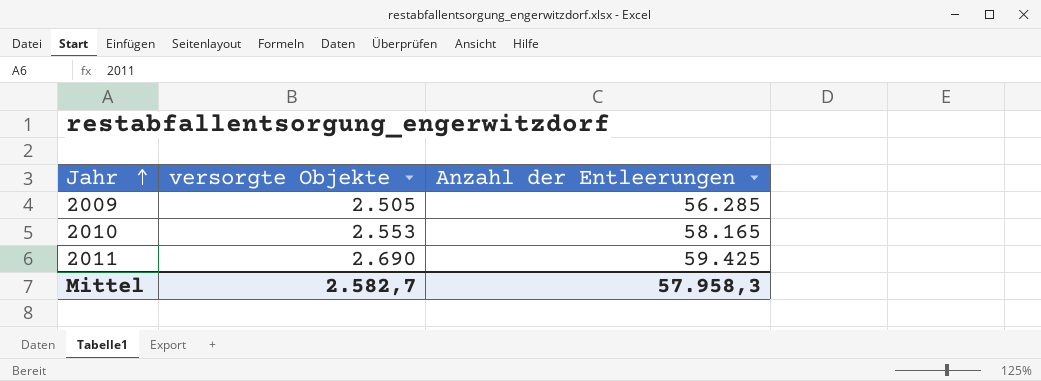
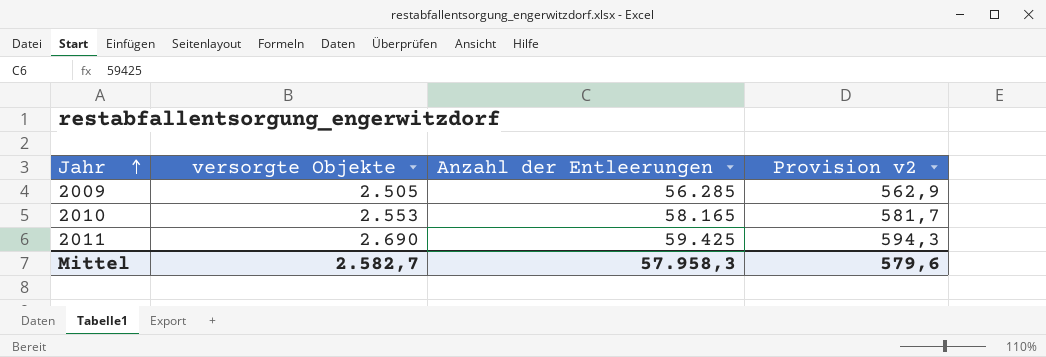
column Provision v2 | formula: none -> [Anzahl der Entleerungen] * 0,01

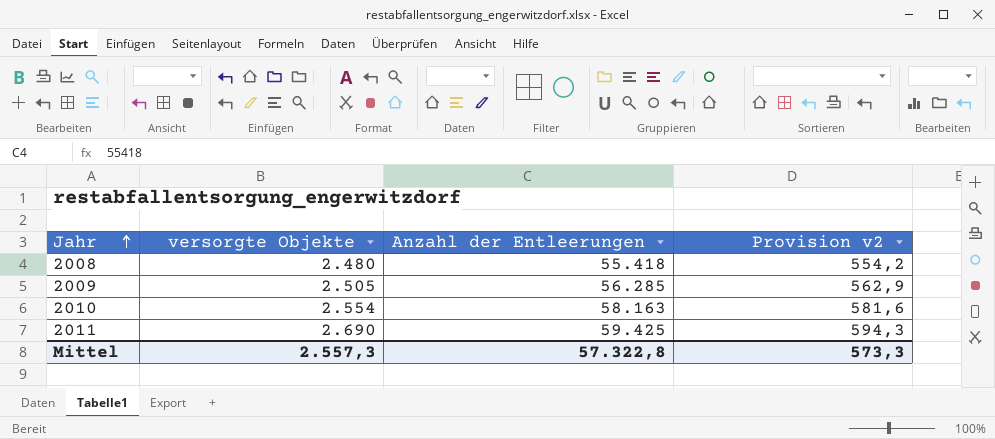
row 2008: none -> 2.480 | 55.418 | 554,2
2010 | versorgte Objekte: 2.553 -> 2.554
2010 | Anzahl der Entleerungen: 58.165 -> 58.163
2010 | Provision v2: 581,7 -> 581,6
Mittel | versorgte Objekte: 2.582,7 -> 2.557,3
Mittel | Anzahl der Entleerungen: 57.958,3 -> 57.322,8
Mittel | Provision v2: 579,6 -> 573,3

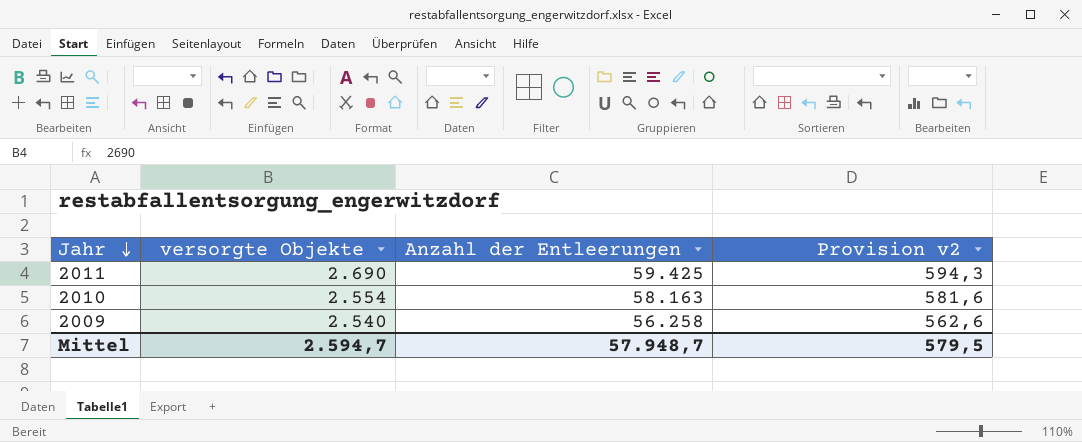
row order: Jahr ascending -> Jahr descending
row 2008: 2.480 | 55.418 | 554,2 -> none
2009 | versorgte Objekte: 2.505 -> 2.540
2009 | Anzahl der Entleerungen: 56.285 -> 56.258
2009 | Provision v2: 562,9 -> 562,6
Mittel | versorgte Objekte: 2.557,3 -> 2.594,7
Mittel | Anzahl der Entleerungen: 57.322,8 -> 57.948,7
Mittel | Provision v2: 573,3 -> 579,5

